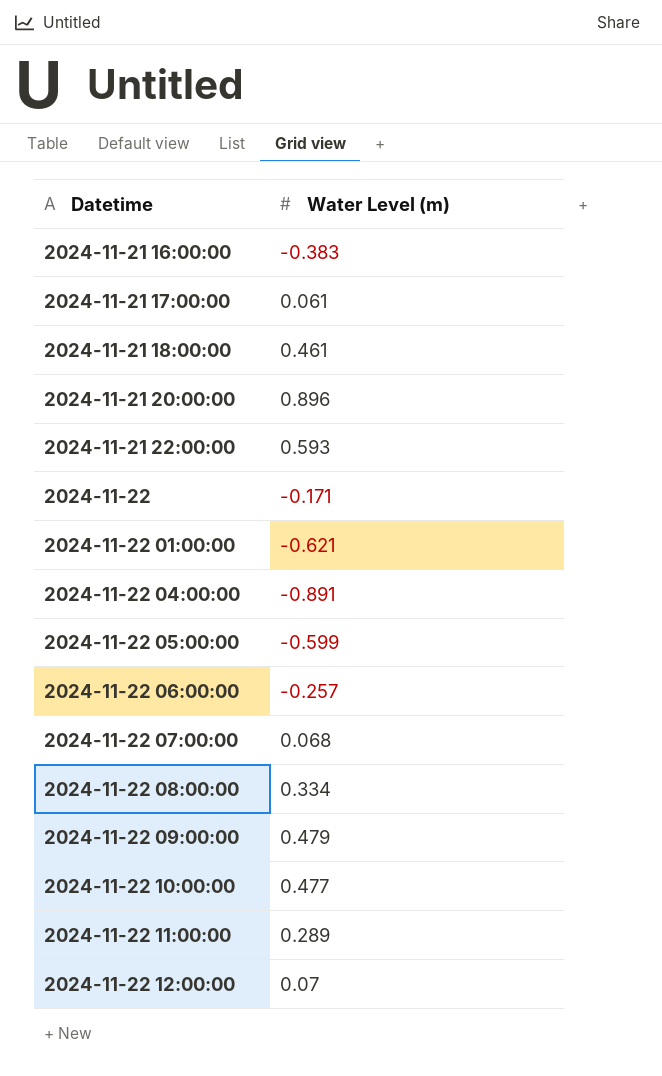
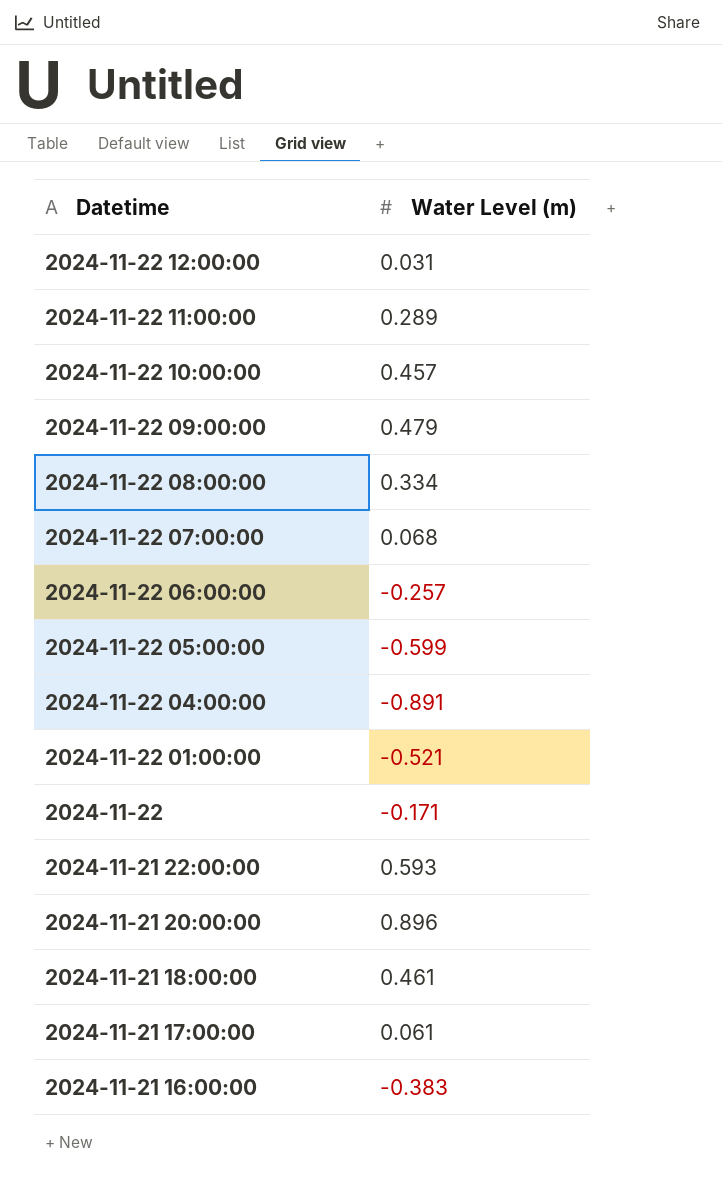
row order: Datetime ascending -> Datetime descending
2024-11-22 12:00:00 | Water Level (m): 0.07 -> 0.031
2024-11-22 10:00:00 | Water Level (m): 0.477 -> 0.457
2024-11-22 01:00:00 | Water Level (m): -0.621 -> -0.521

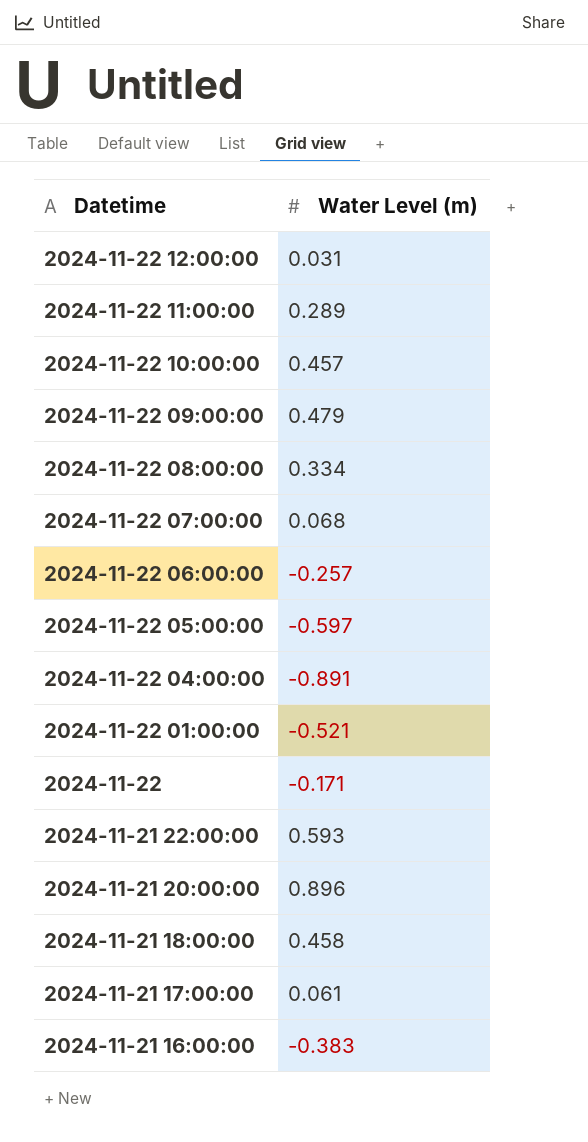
2024-11-22 05:00:00 | Water Level (m): -0.599 -> -0.597
2024-11-21 18:00:00 | Water Level (m): 0.461 -> 0.458

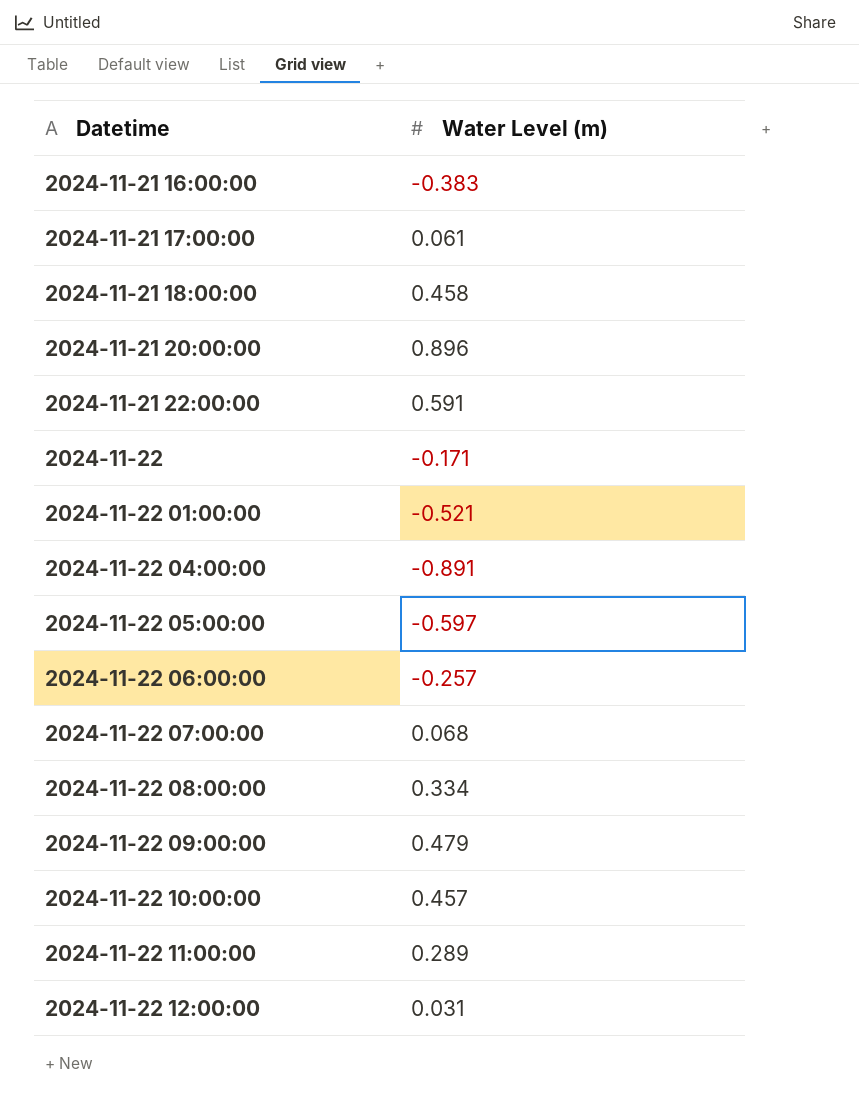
row order: Datetime descending -> Datetime ascending
2024-11-21 22:00:00 | Water Level (m): 0.593 -> 0.591

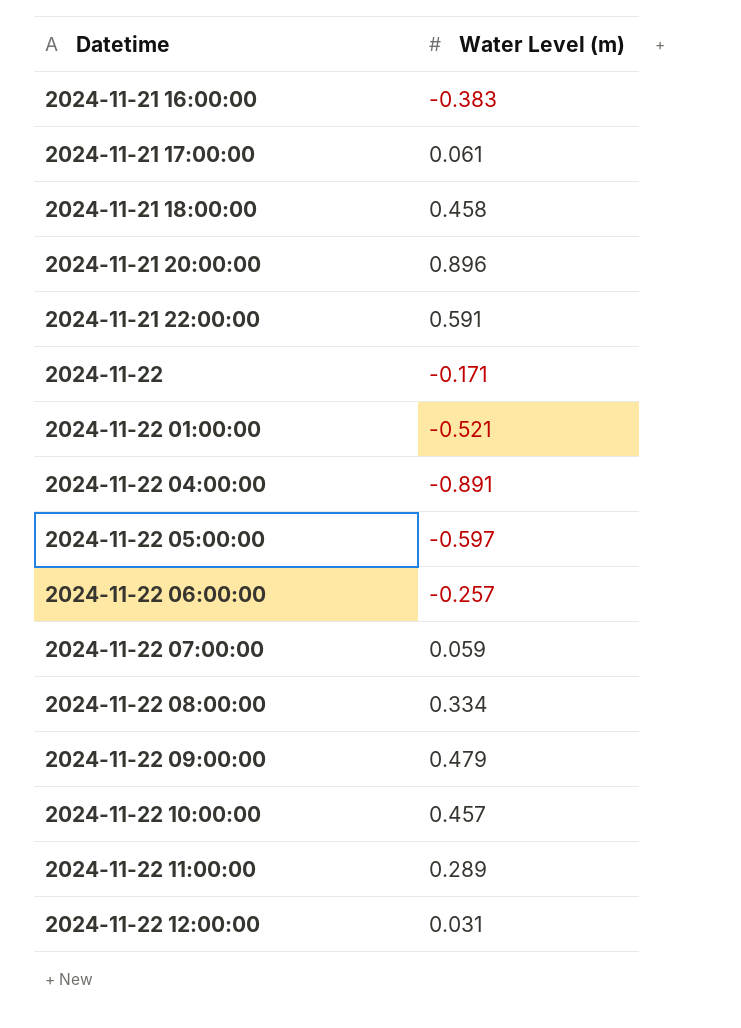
2024-11-22 07:00:00 | Water Level (m): 0.068 -> 0.059

